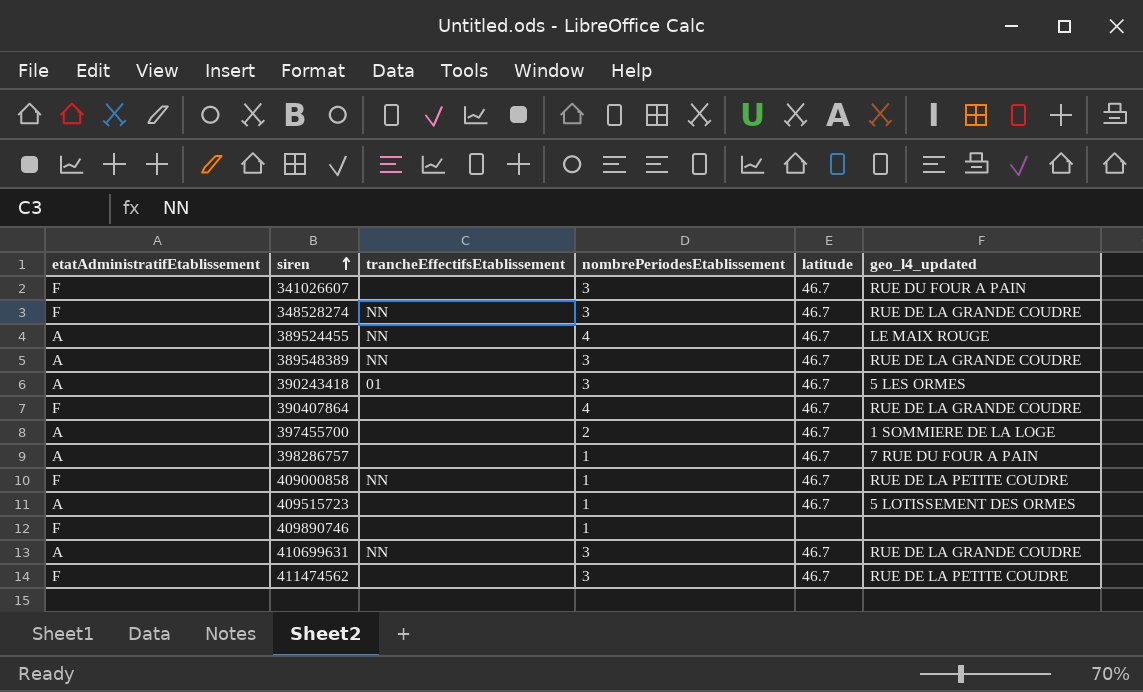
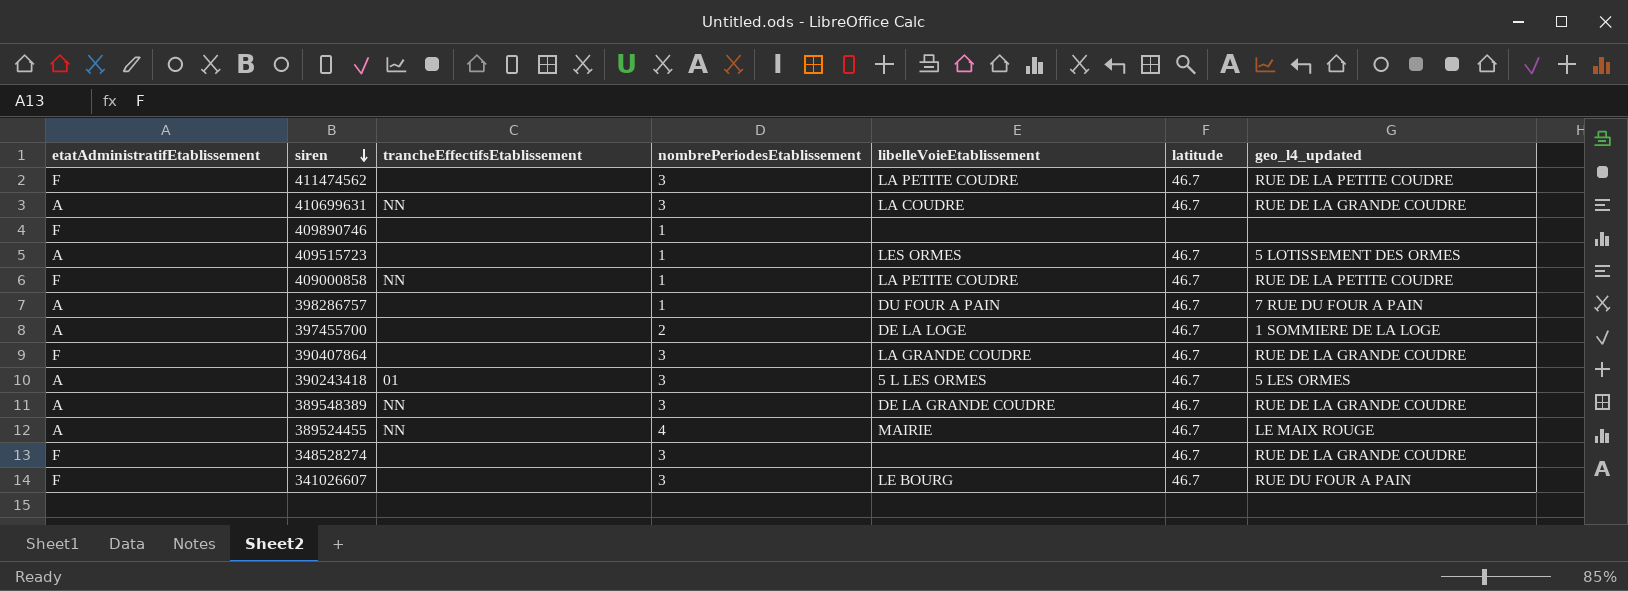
row order: siren ascending -> siren descending
column libelleVoieEtablissement | position: none -> 5
390407864 | nombrePeriodesEtablissement: 4 -> 3
348528274 | trancheEffectifsEtablissement: NN -> none

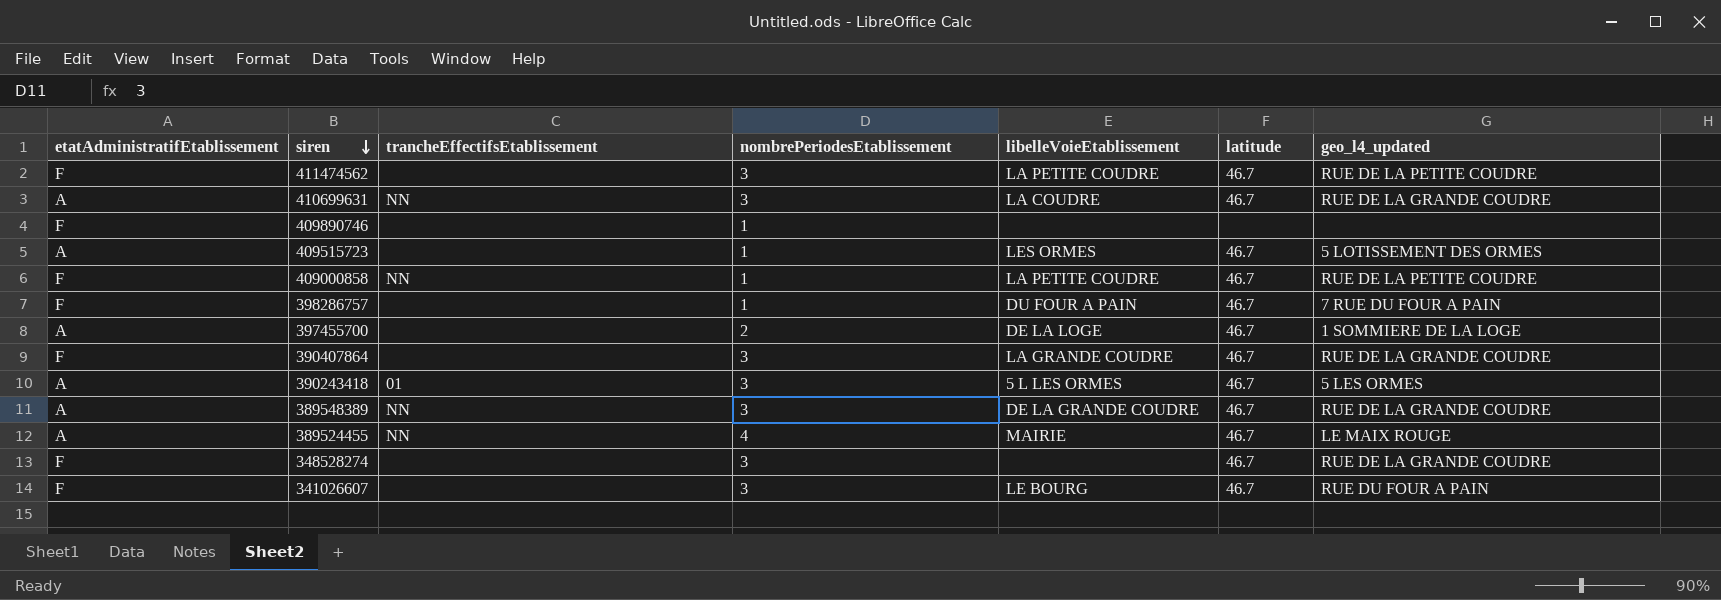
398286757 | etatAdministratifEtablissement: A -> F

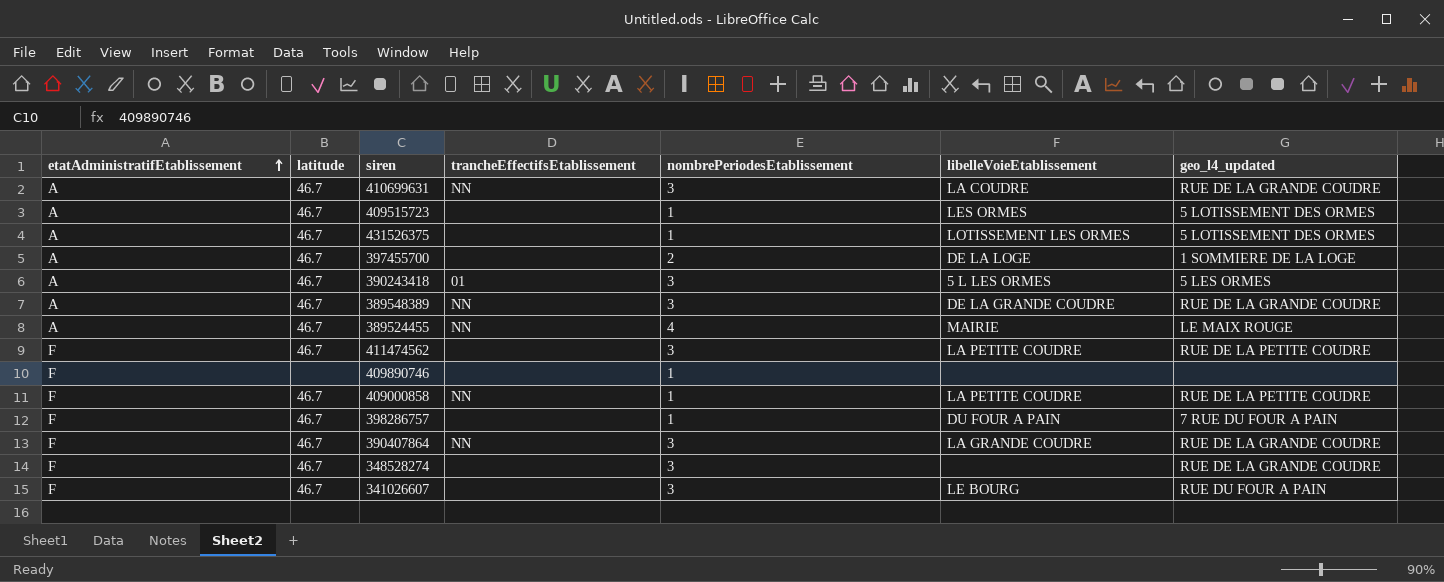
row order: siren descending -> etatAdministratifEtablissement ascending
column latitude | position: 6 -> 2
row 431526375: none -> A | 46.7 | none | 1 | LOTISSEMENT LES ORMES | 5 LOTISSEMENT DES ORMES
390407864 | trancheEffectifsEtablissement: none -> NN

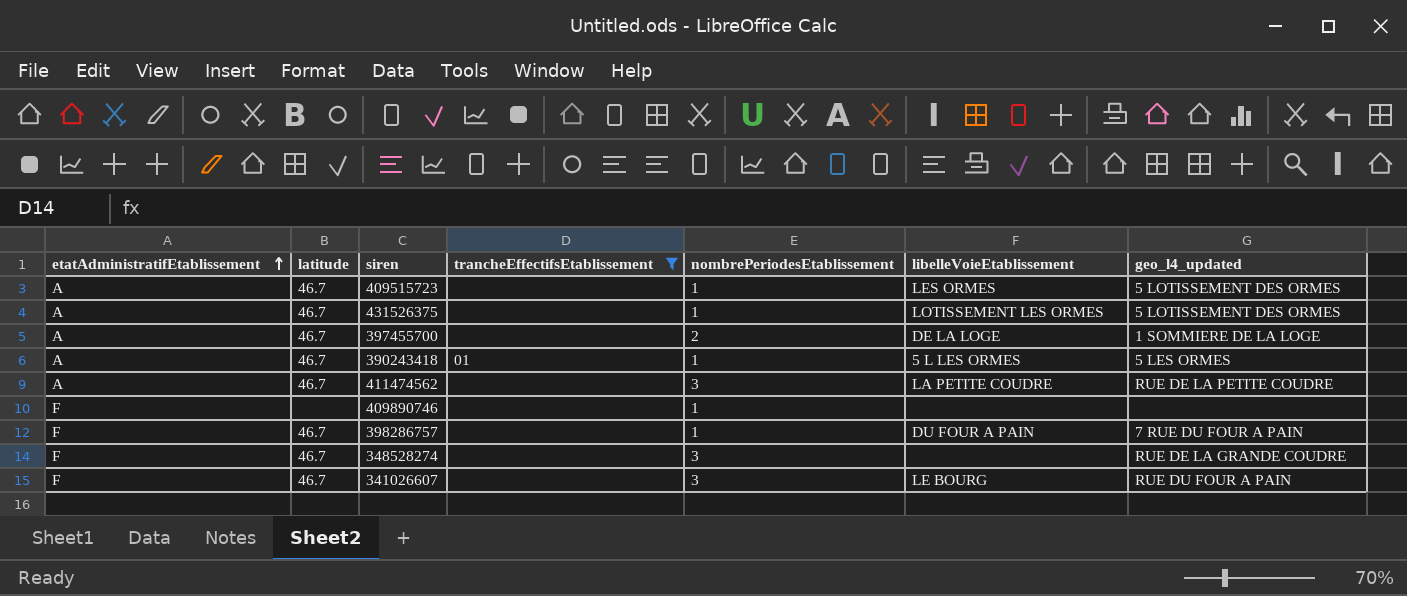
filter: none -> trancheEffectifsEtablissement != NN
390243418 | nombrePeriodesEtablissement: 3 -> 1
411474562 | etatAdministratifEtablissement: F -> A

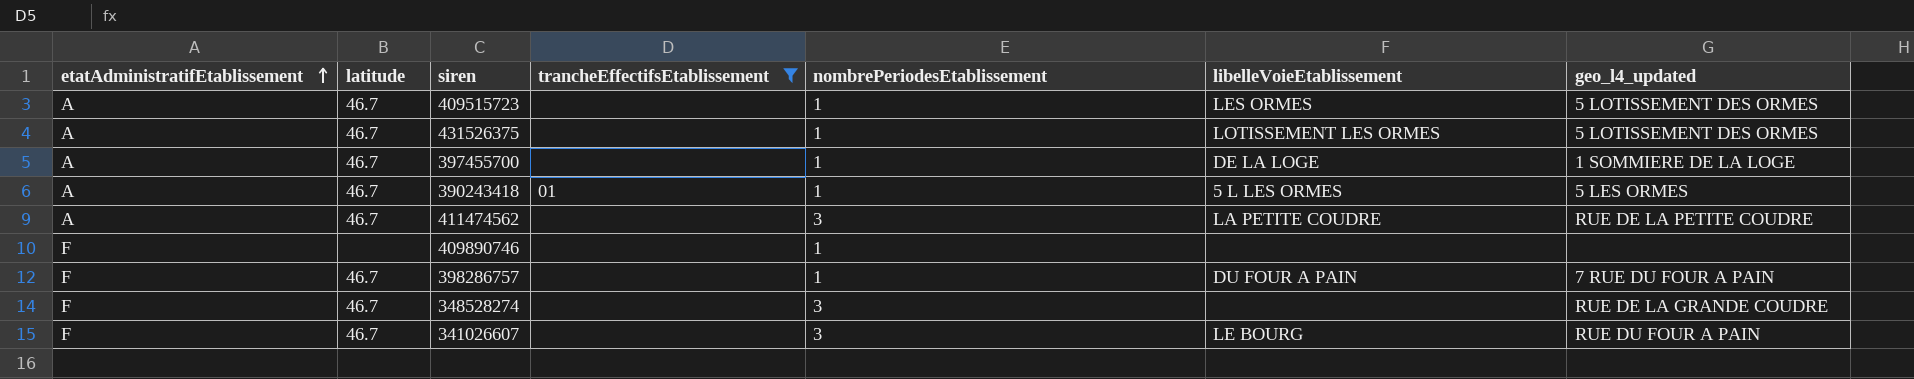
397455700 | nombrePeriodesEtablissement: 2 -> 1

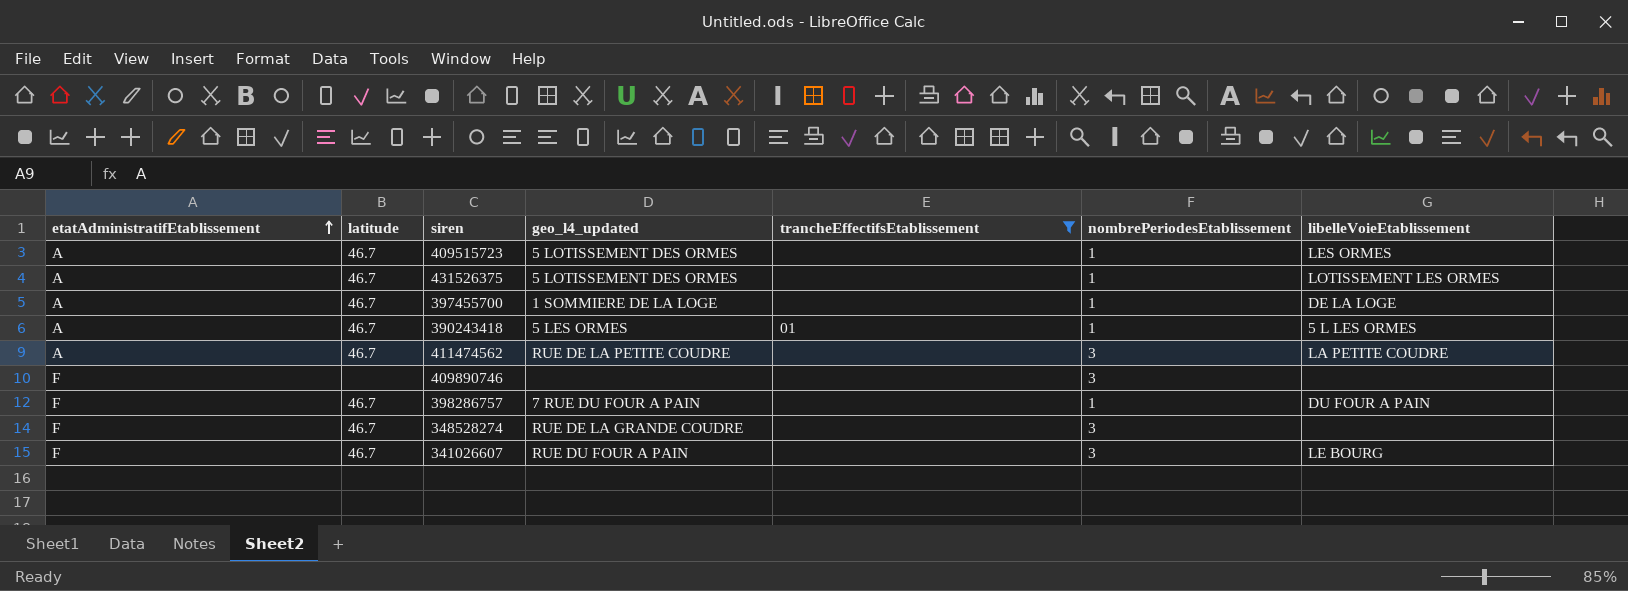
column geo_l4_updated | position: 7 -> 4
409890746 | nombrePeriodesEtablissement: 1 -> 3

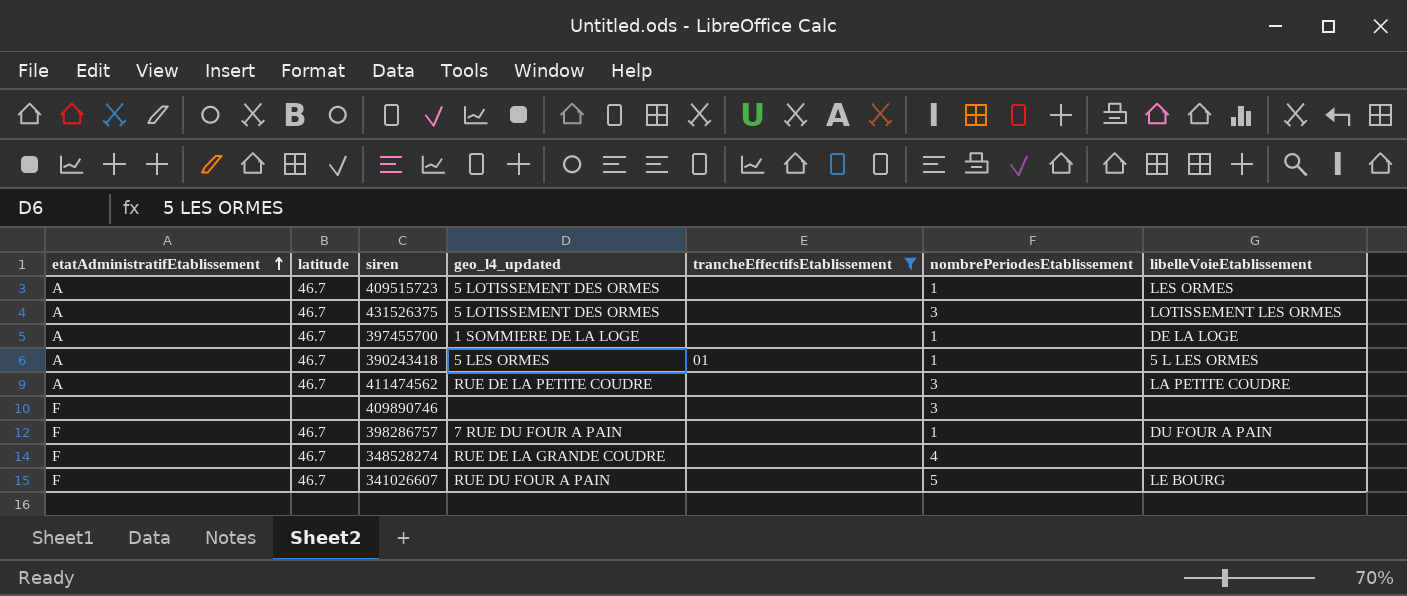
431526375 | nombrePeriodesEtablissement: 1 -> 3
348528274 | nombrePeriodesEtablissement: 3 -> 4
341026607 | nombrePeriodesEtablissement: 3 -> 5

